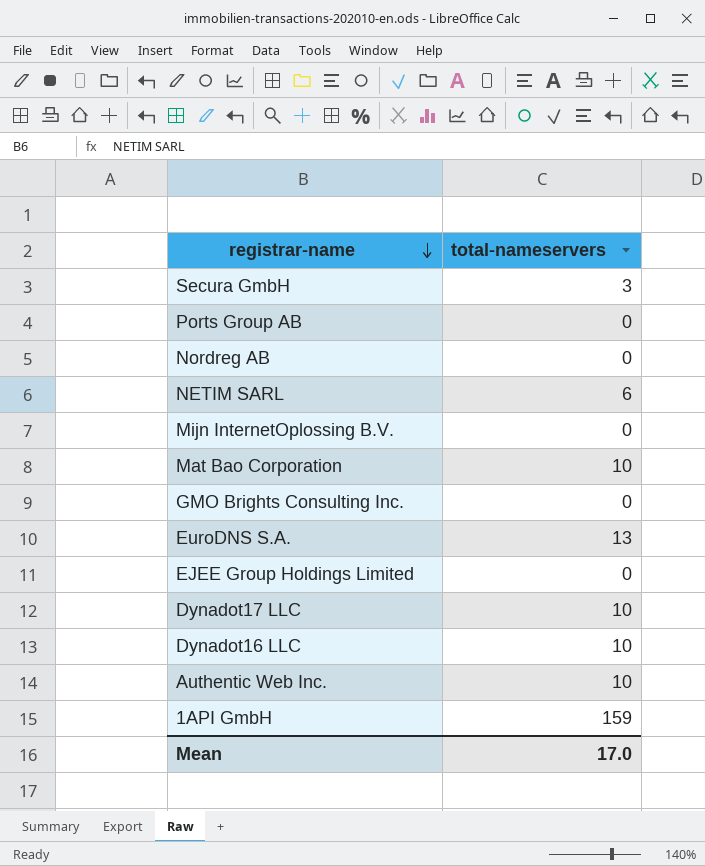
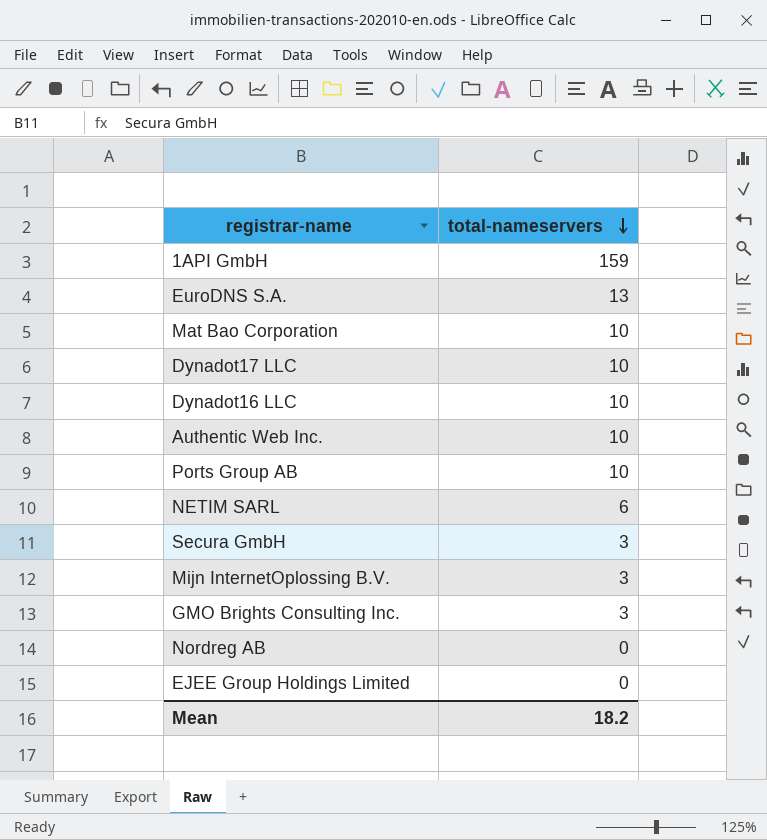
row order: registrar-name descending -> total-nameservers descending
Ports Group AB | total-nameservers: 0 -> 10
Mijn InternetOplossing B.V. | total-nameservers: 0 -> 3
GMO Brights Consulting Inc. | total-nameservers: 0 -> 3
Mean | total-nameservers: 17.0 -> 18.2

